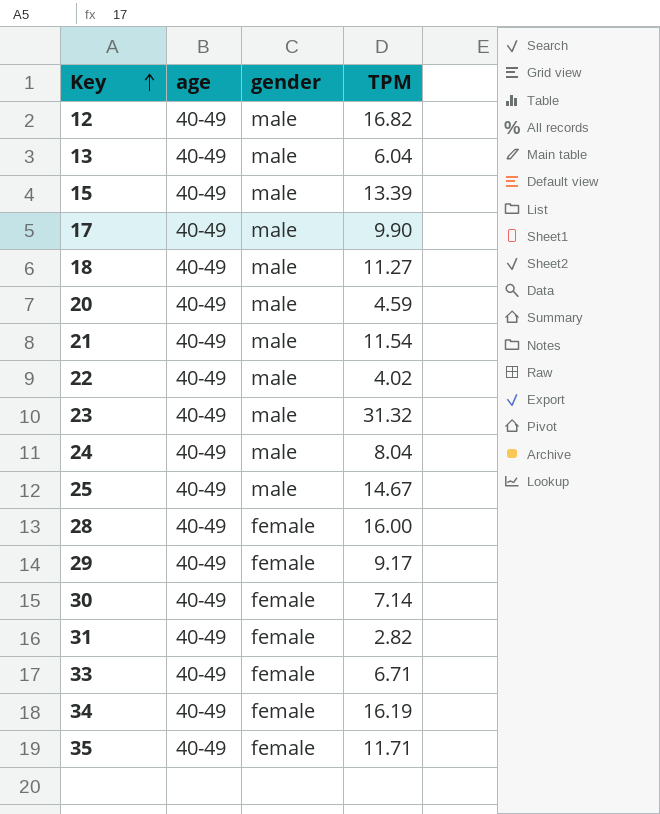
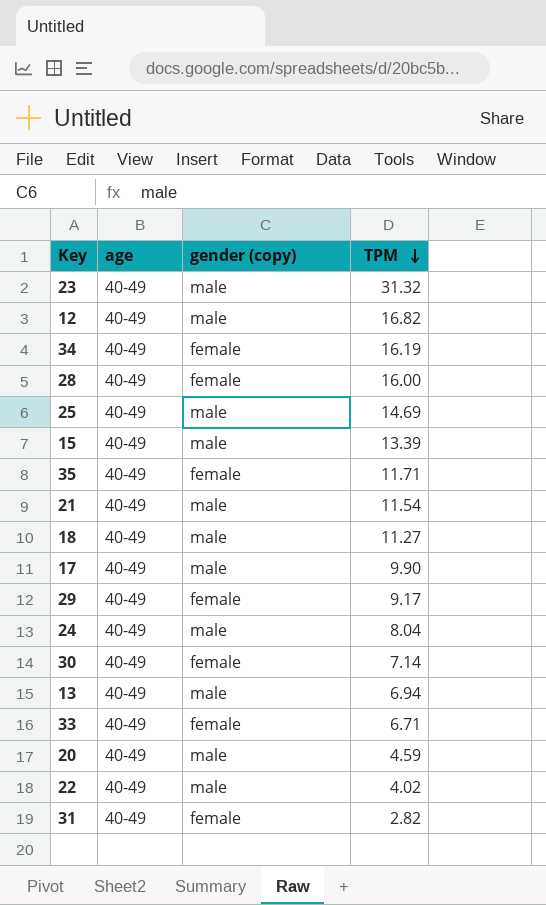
row order: Key ascending -> TPM descending
column name: gender -> gender (copy)
25 | TPM: 14.67 -> 14.69
13 | TPM: 6.04 -> 6.94

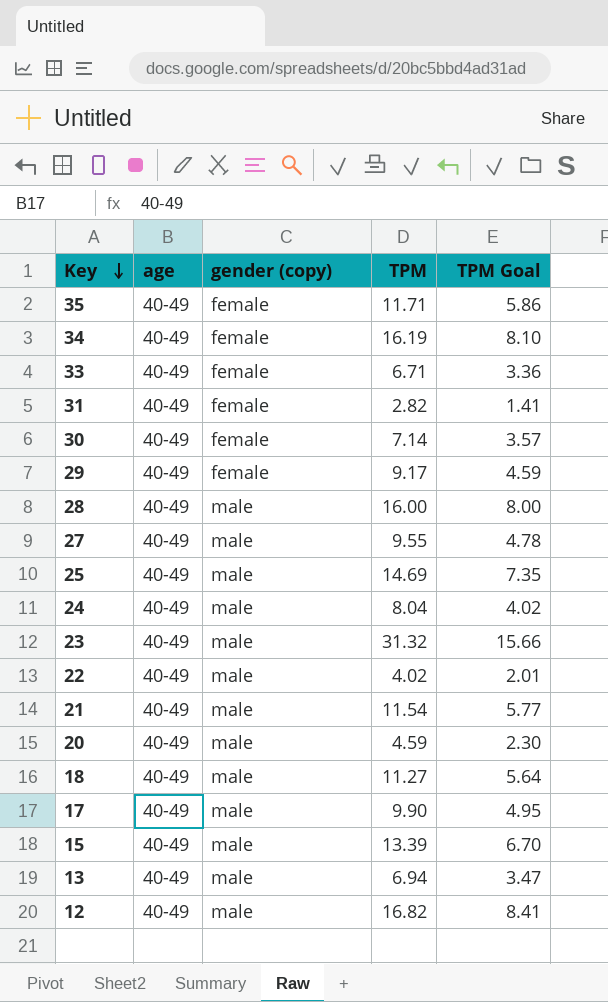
row order: TPM descending -> Key descending
column TPM Goal | formula: none -> [TPM] * 0.5
28 | gender (copy): female -> male
row 27: none -> 40-49 | male | 9.55 | 4.78

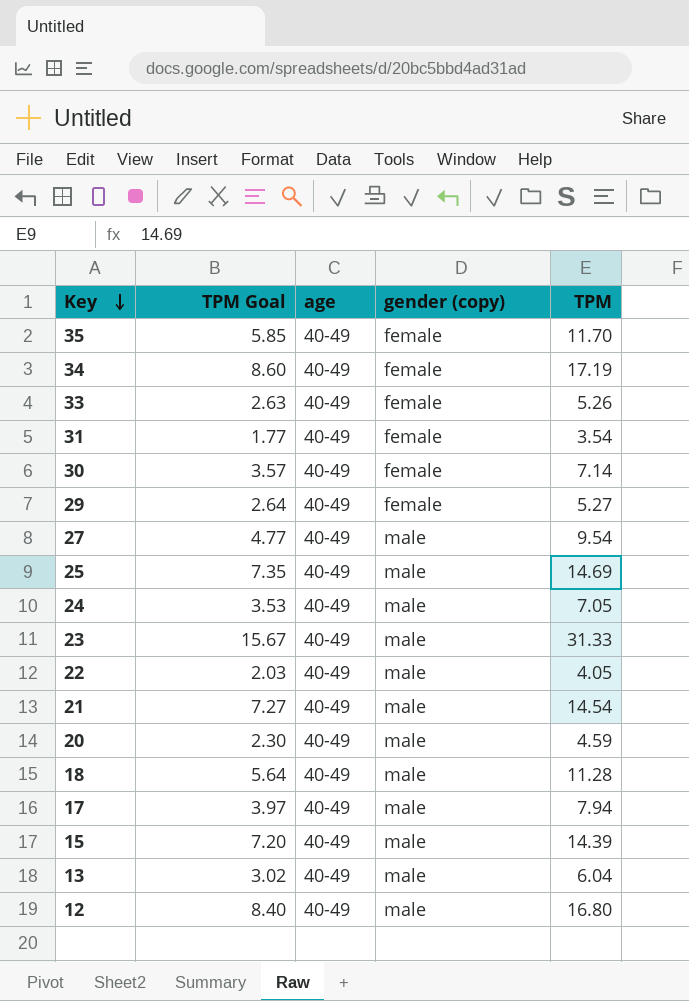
column TPM Goal | position: 5 -> 2
row 28: 40-49 | male | 16.00 | 8.00 -> none
35 | TPM Goal: 5.86 -> 5.85
35 | TPM: 11.71 -> 11.70
34 | TPM Goal: 8.10 -> 8.60
34 | TPM: 16.19 -> 17.19
33 | TPM Goal: 3.36 -> 2.63
33 | TPM: 6.71 -> 5.26
31 | TPM Goal: 1.41 -> 1.77
31 | TPM: 2.82 -> 3.54
29 | TPM Goal: 4.59 -> 2.64
29 | TPM: 9.17 -> 5.27
27 | TPM Goal: 4.78 -> 4.77
27 | TPM: 9.55 -> 9.54
24 | TPM Goal: 4.02 -> 3.53
24 | TPM: 8.04 -> 7.05
23 | TPM Goal: 15.66 -> 15.67
23 | TPM: 31.32 -> 31.33
22 | TPM Goal: 2.01 -> 2.03
22 | TPM: 4.02 -> 4.05
21 | TPM Goal: 5.77 -> 7.27
21 | TPM: 11.54 -> 14.54
18 | TPM: 11.27 -> 11.28
17 | TPM Goal: 4.95 -> 3.97
17 | TPM: 9.90 -> 7.94
15 | TPM Goal: 6.70 -> 7.20
15 | TPM: 13.39 -> 14.39
13 | TPM Goal: 3.47 -> 3.02
13 | TPM: 6.94 -> 6.04
12 | TPM Goal: 8.41 -> 8.40
12 | TPM: 16.82 -> 16.80

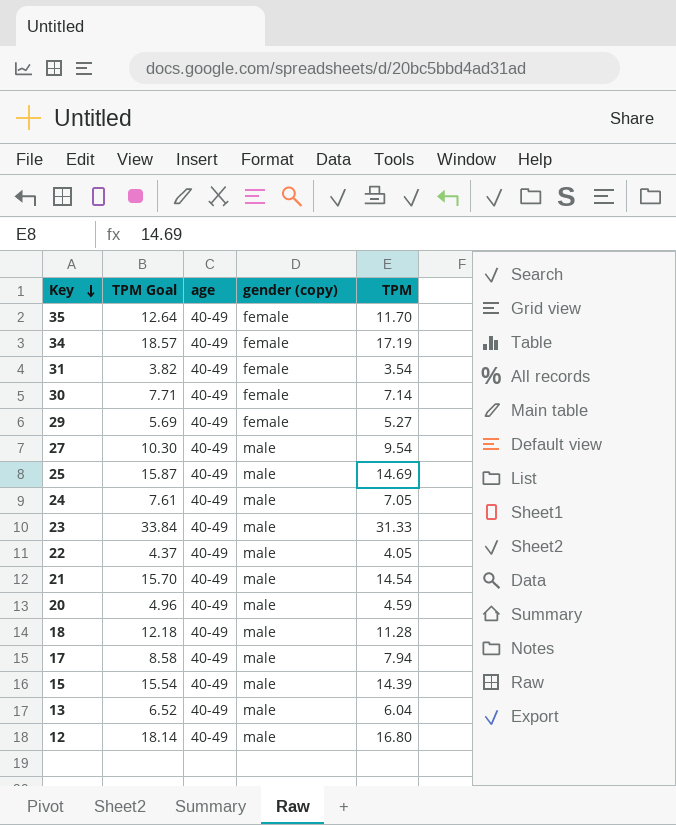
column TPM Goal | formula: [TPM] * 0.5 -> [TPM] * 1.08
row 33: 2.63 | 40-49 | female | 5.26 -> none

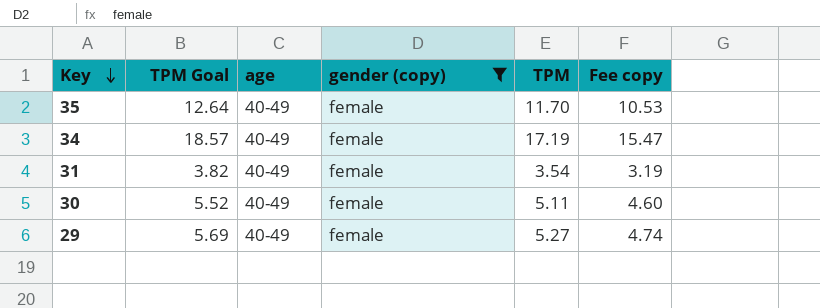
filter: none -> gender (copy) = female
column Fee copy | formula: none -> [TPM] * 0.9
30 | TPM Goal: 7.71 -> 5.52
30 | TPM: 7.14 -> 5.11

